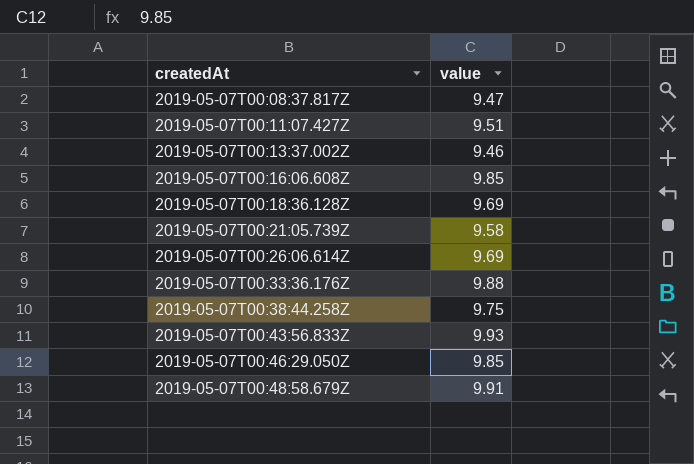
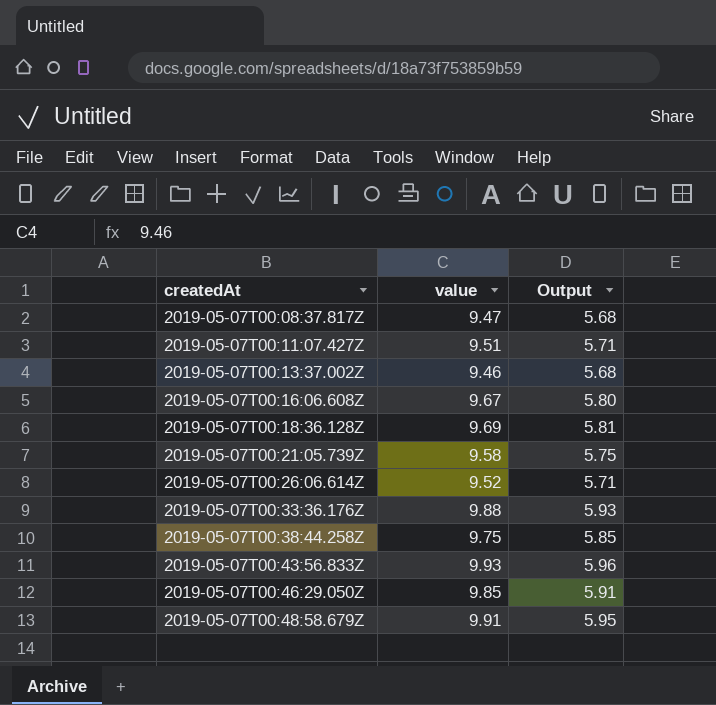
column Output | formula: none -> [value] * 0.6
2019-05-07T00:16:06.608Z | value: 9.85 -> 9.67
2019-05-07T00:26:06.614Z | value: 9.69 -> 9.52

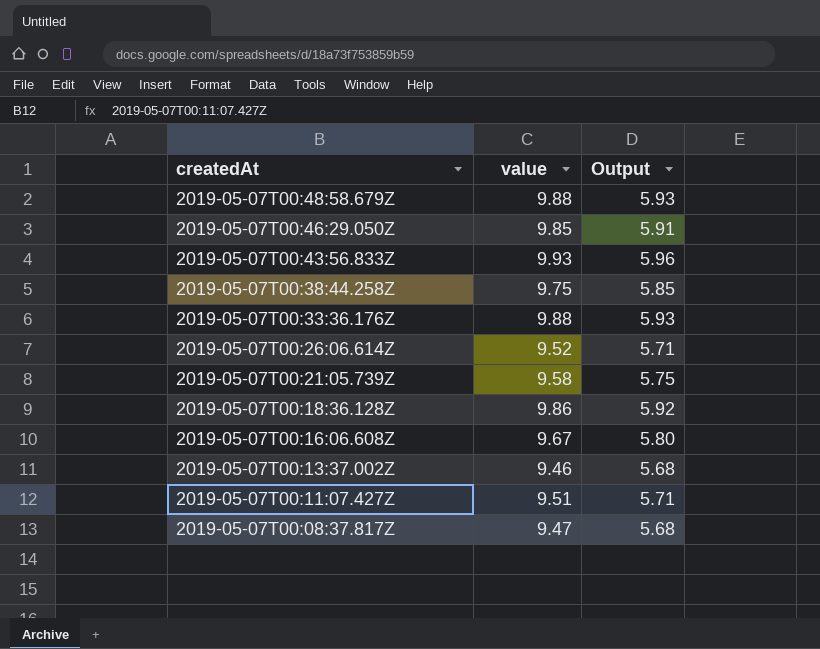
row order: createdAt ascending -> createdAt descending
2019-05-07T00:48:58.679Z | value: 9.91 -> 9.88
2019-05-07T00:48:58.679Z | Output: 5.95 -> 5.93
2019-05-07T00:18:36.128Z | value: 9.69 -> 9.86
2019-05-07T00:18:36.128Z | Output: 5.81 -> 5.92

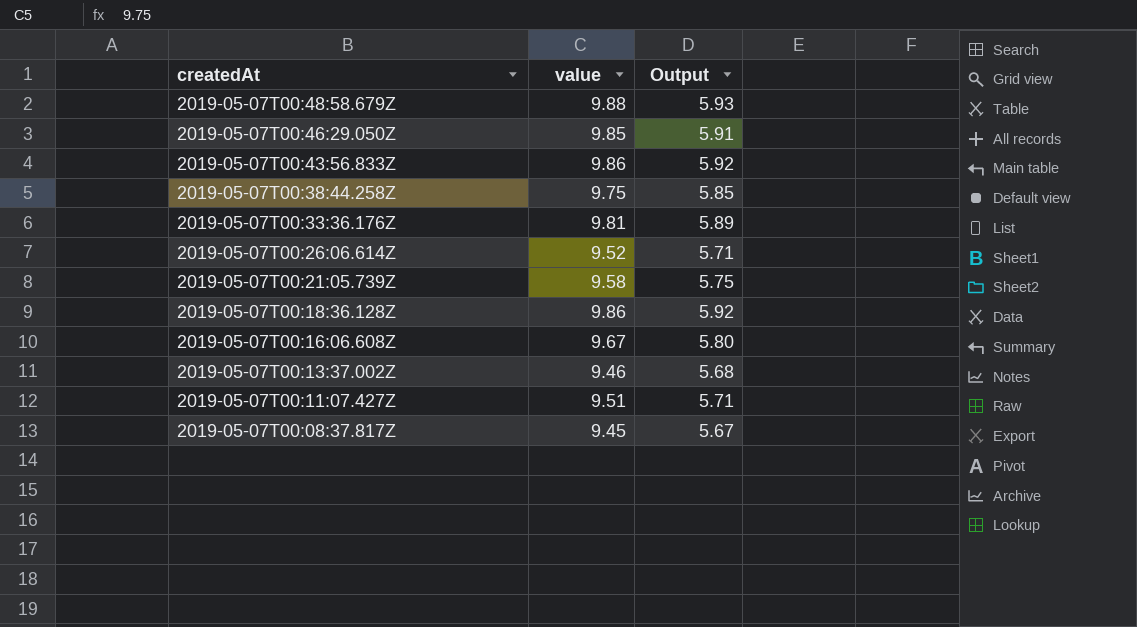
2019-05-07T00:43:56.833Z | value: 9.93 -> 9.86
2019-05-07T00:43:56.833Z | Output: 5.96 -> 5.92
2019-05-07T00:33:36.176Z | value: 9.88 -> 9.81
2019-05-07T00:33:36.176Z | Output: 5.93 -> 5.89
2019-05-07T00:08:37.817Z | value: 9.47 -> 9.45
2019-05-07T00:08:37.817Z | Output: 5.68 -> 5.67

